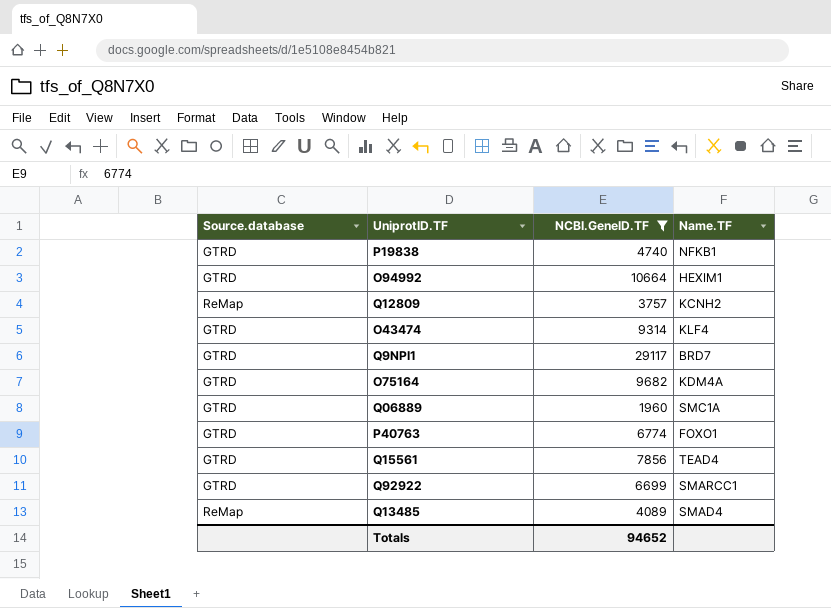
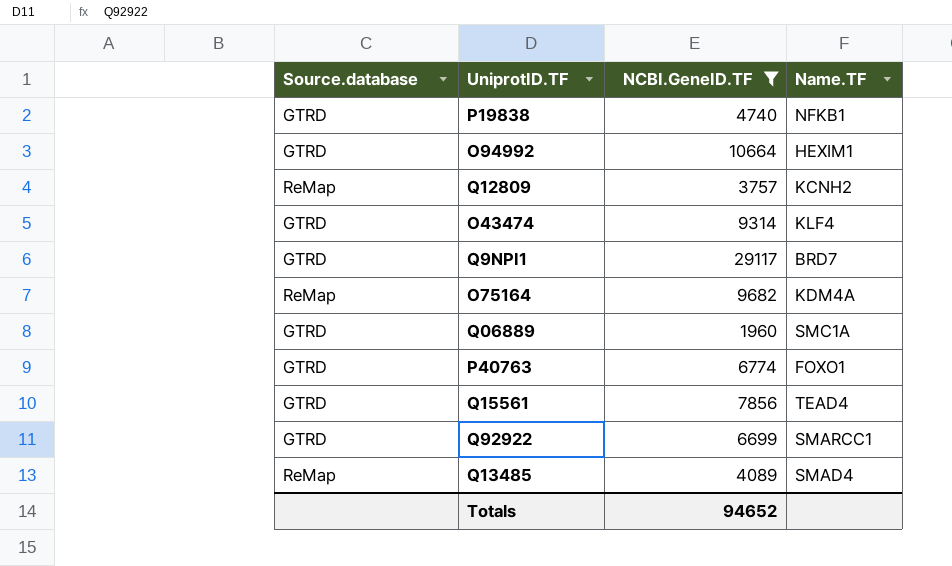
O75164 | Source.database: GTRD -> ReMap

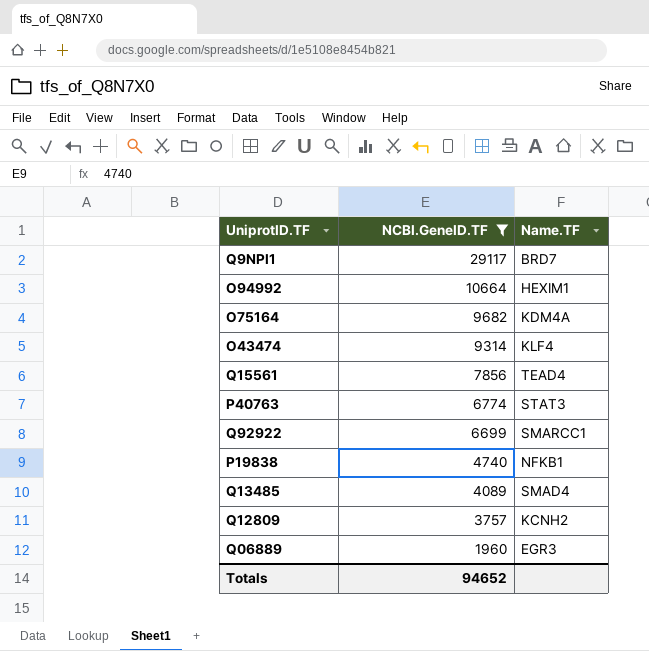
row order: none -> NCBI.GeneID.TF descending
column Source.database | position: 1 -> none
P40763 | Name.TF: FOXO1 -> STAT3
Q06889 | Name.TF: SMC1A -> EGR3

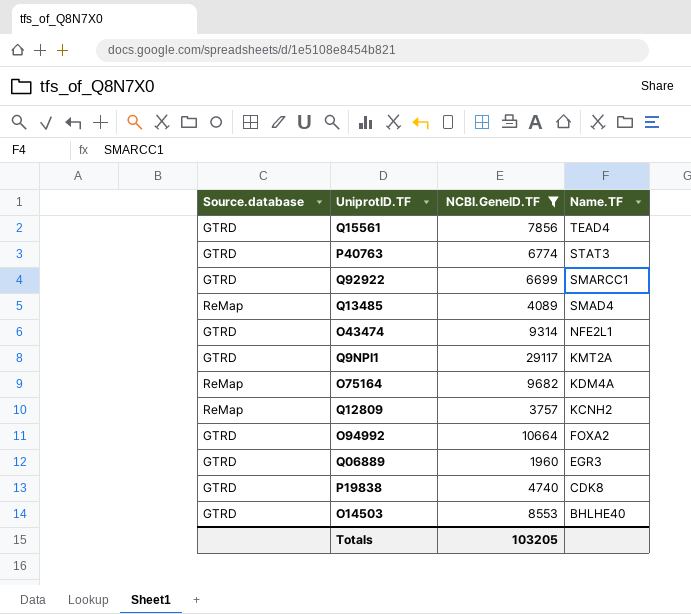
row order: NCBI.GeneID.TF descending -> Name.TF descending
column Source.database | position: none -> 1
O43474 | Name.TF: KLF4 -> NFE2L1
Q9NPI1 | Name.TF: BRD7 -> KMT2A
O94992 | Name.TF: HEXIM1 -> FOXA2
P19838 | Name.TF: NFKB1 -> CDK8
row O14503: none -> GTRD | 8553 | BHLHE40
Totals | NCBI.GeneID.TF: 94652 -> 103205

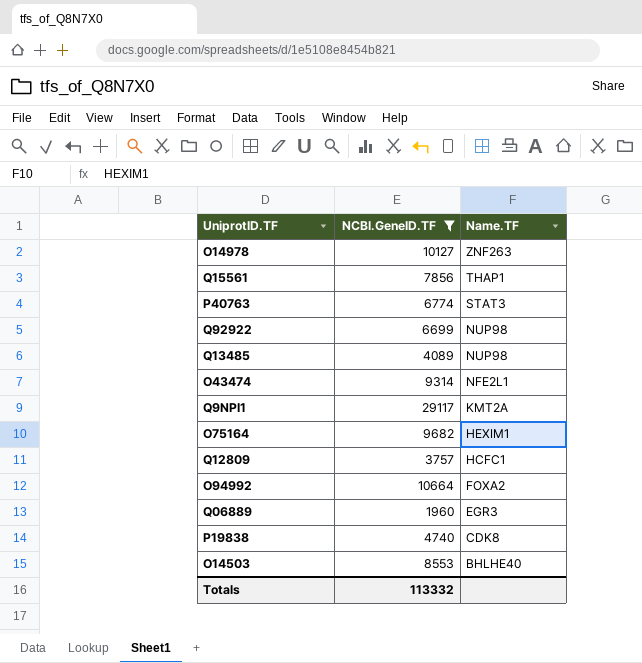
column Source.database | position: 1 -> none
row O14978: none -> 10127 | ZNF263
Q15561 | Name.TF: TEAD4 -> THAP1
Q92922 | Name.TF: SMARCC1 -> NUP98
Q13485 | Name.TF: SMAD4 -> NUP98
O75164 | Name.TF: KDM4A -> HEXIM1
Q12809 | Name.TF: KCNH2 -> HCFC1
Totals | NCBI.GeneID.TF: 103205 -> 113332

